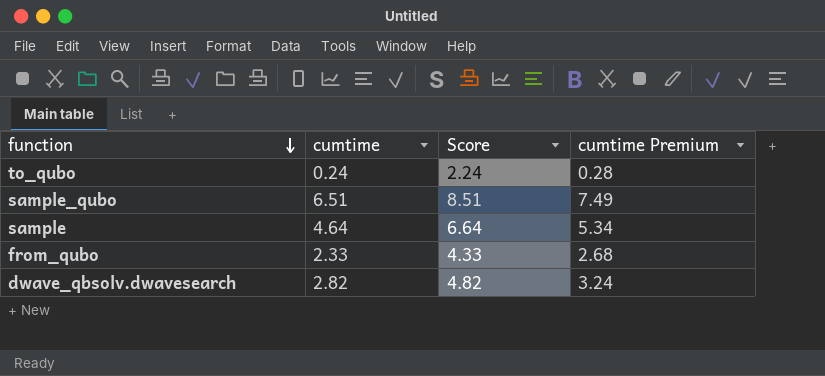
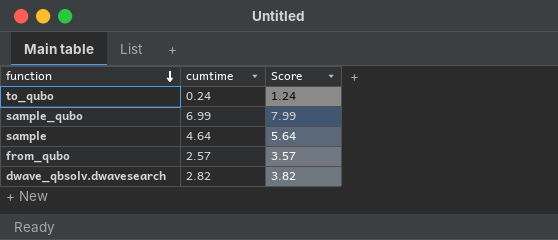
column cumtime Premium | formula: [cumtime] * 1.15 -> none
column Score | formula: [cumtime] + 2 -> [cumtime] + 1
sample_qubo | cumtime: 6.51 -> 6.99
from_qubo | cumtime: 2.33 -> 2.57

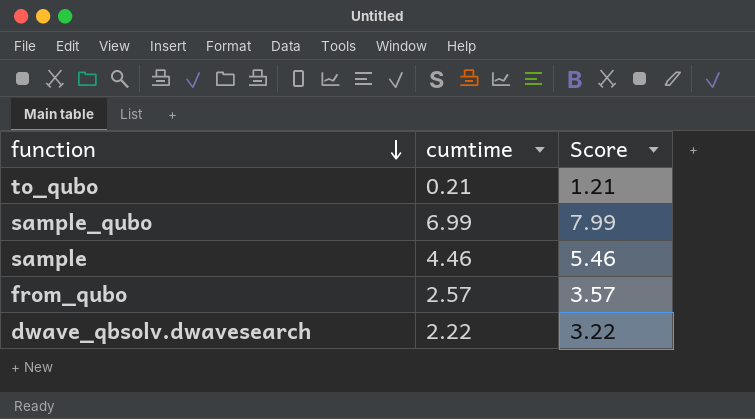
to_qubo | cumtime: 0.24 -> 0.21
to_qubo | Score: 1.24 -> 1.21
sample | cumtime: 4.64 -> 4.46
sample | Score: 5.64 -> 5.46
dwave_qbsolv.dwavesearch | cumtime: 2.82 -> 2.22
dwave_qbsolv.dwavesearch | Score: 3.82 -> 3.22

